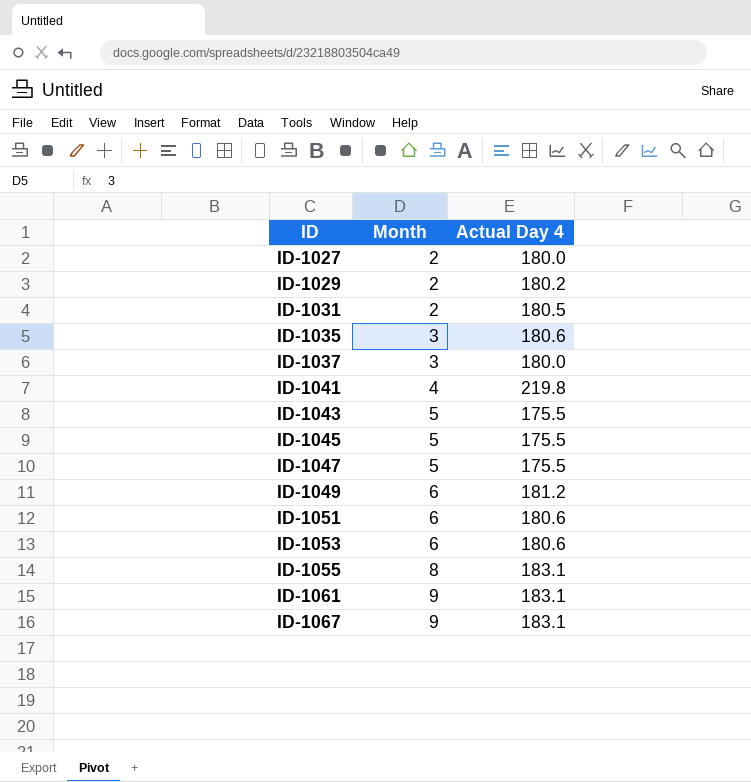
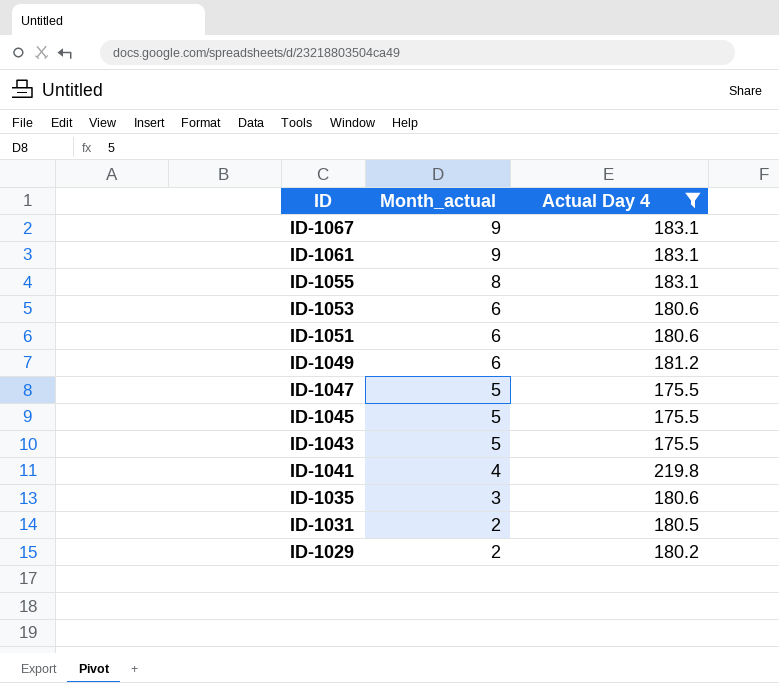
filter: none -> Actual Day 4 != 180.0
row order: ID ascending -> ID descending
column name: Month -> Month_actual

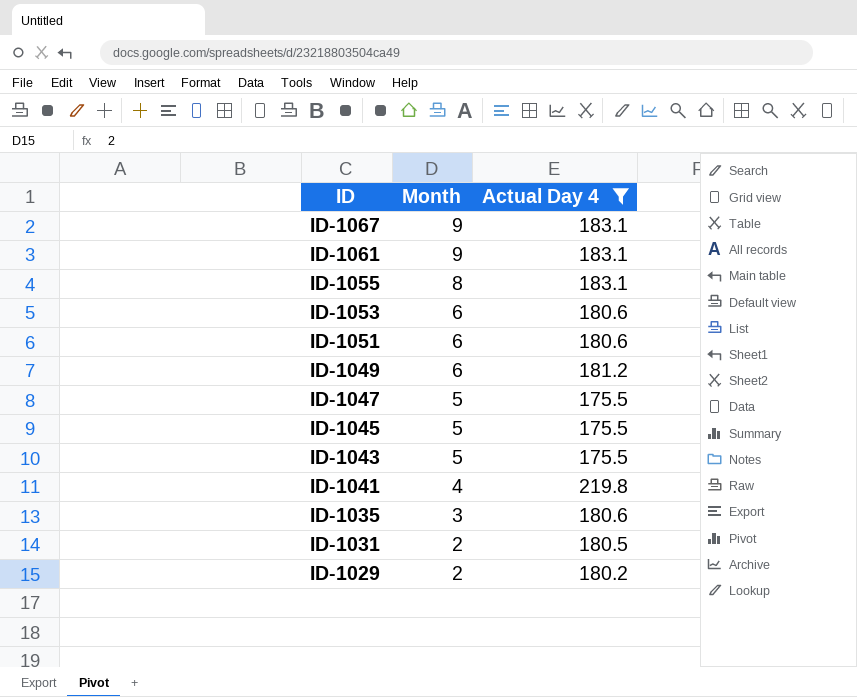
column name: Month_actual -> Month

